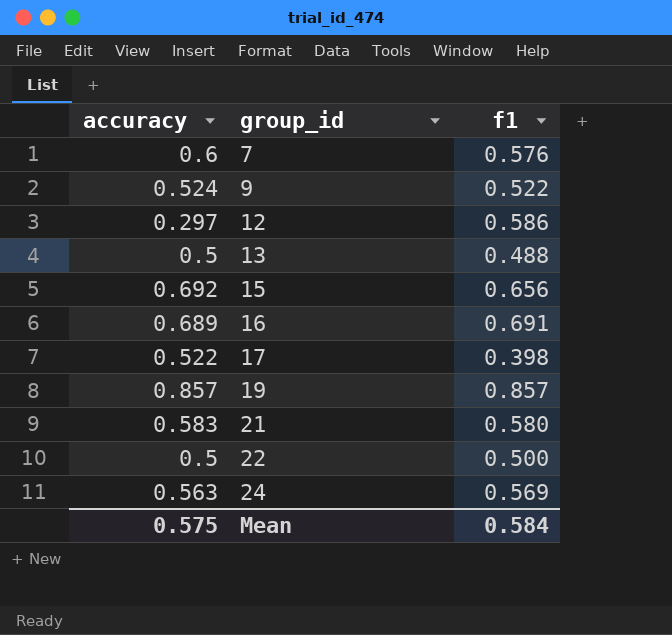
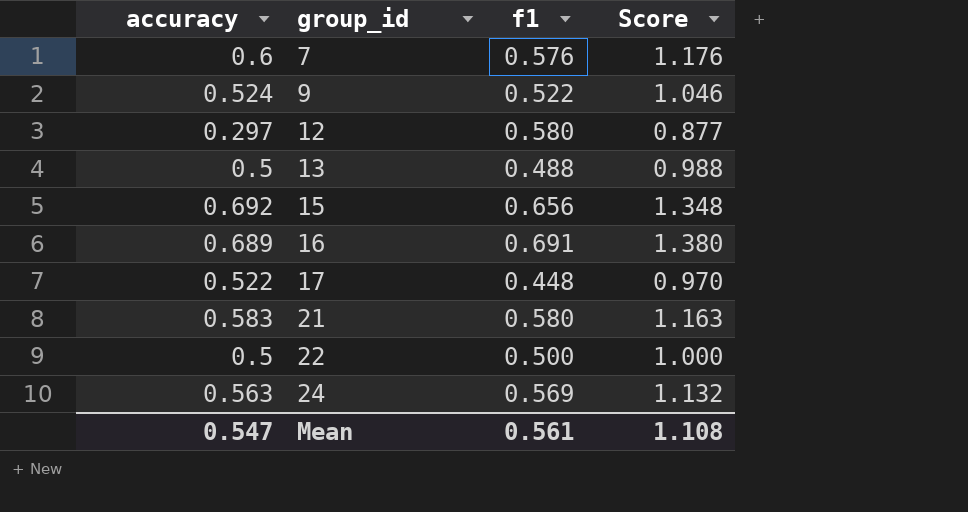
column Score | formula: none -> [accuracy] + [f1]
row 19: 0.857 | 0.857 -> none
12 | f1: 0.586 -> 0.580
17 | f1: 0.398 -> 0.448
Mean | accuracy: 0.575 -> 0.547
Mean | f1: 0.584 -> 0.561

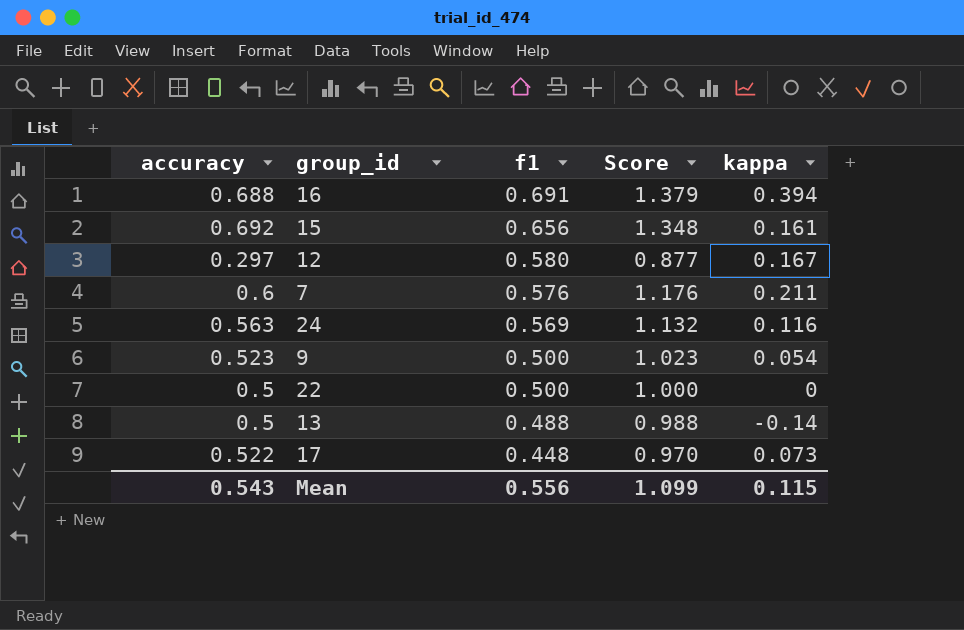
row order: group_id ascending -> f1 descending
column kappa | position: none -> 5
row 21: 0.583 | 0.580 | 1.163 -> none
16 | accuracy: 0.689 -> 0.688
16 | Score: 1.380 -> 1.379
9 | accuracy: 0.524 -> 0.523
9 | f1: 0.522 -> 0.500
9 | Score: 1.046 -> 1.023
Mean | accuracy: 0.547 -> 0.543
Mean | f1: 0.561 -> 0.556
Mean | Score: 1.108 -> 1.099

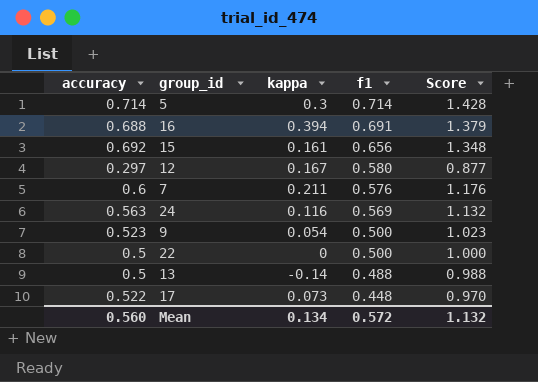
column kappa | position: 5 -> 3
row 5: none -> 0.714 | 0.3 | 0.714 | 1.428
Mean | accuracy: 0.543 -> 0.560
Mean | kappa: 0.115 -> 0.134
Mean | f1: 0.556 -> 0.572
Mean | Score: 1.099 -> 1.132

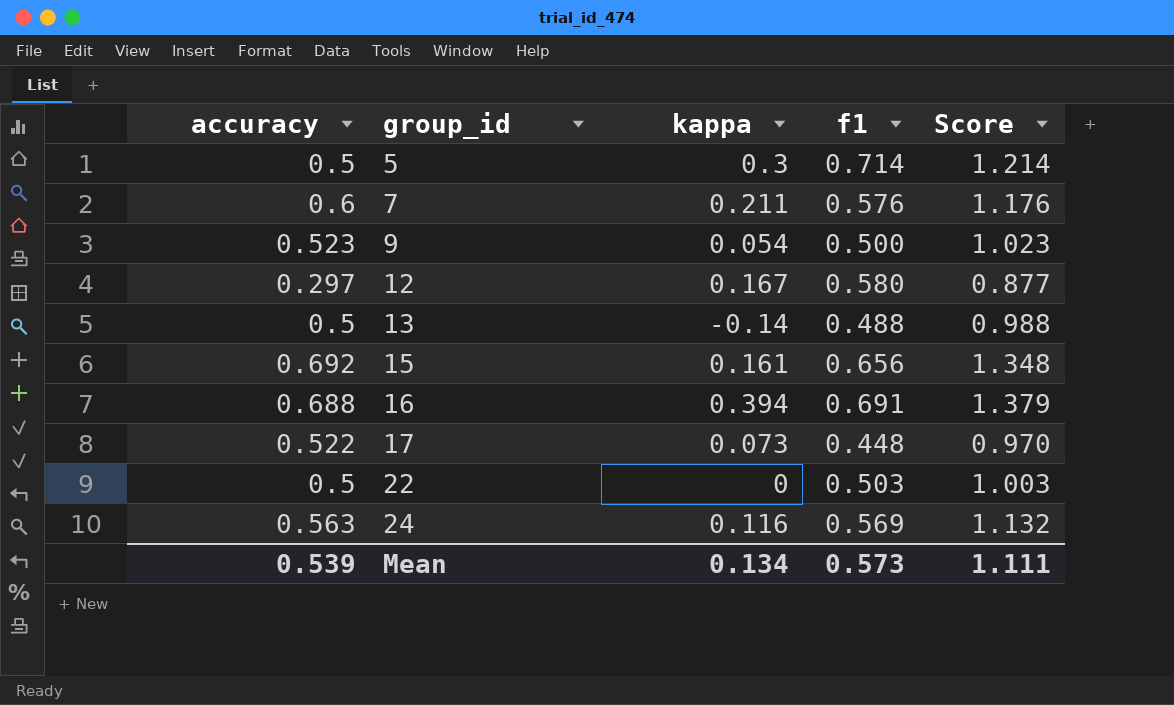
row order: f1 descending -> group_id ascending
5 | accuracy: 0.714 -> 0.5
5 | Score: 1.428 -> 1.214
22 | f1: 0.500 -> 0.503
22 | Score: 1.000 -> 1.003
Mean | accuracy: 0.560 -> 0.539
Mean | f1: 0.572 -> 0.573
Mean | Score: 1.132 -> 1.111

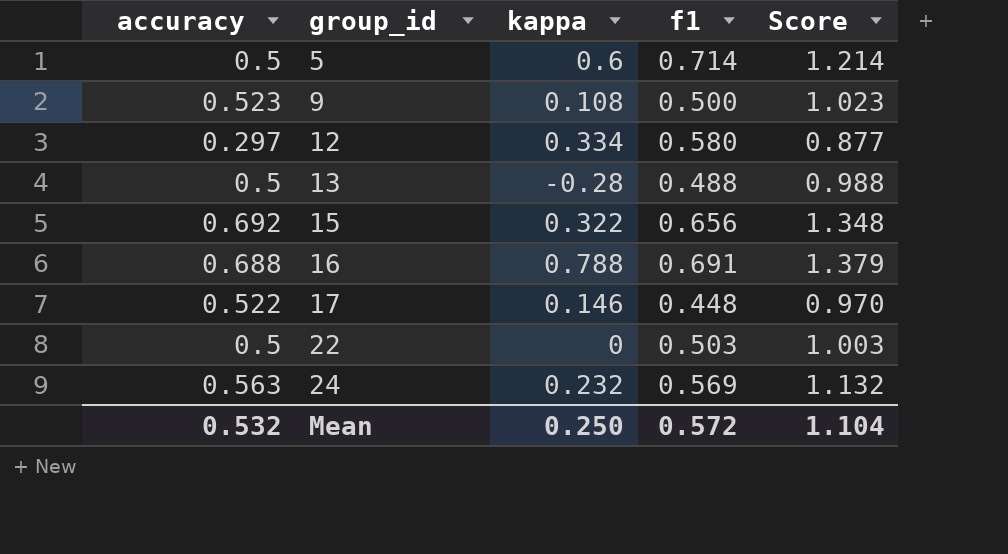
row 7: 0.6 | 0.211 | 0.576 | 1.176 -> none
5 | kappa: 0.3 -> 0.6
9 | kappa: 0.054 -> 0.108
12 | kappa: 0.167 -> 0.334
13 | kappa: -0.14 -> -0.28
15 | kappa: 0.161 -> 0.322
16 | kappa: 0.394 -> 0.788
17 | kappa: 0.073 -> 0.146
24 | kappa: 0.116 -> 0.232
Mean | accuracy: 0.539 -> 0.532
Mean | kappa: 0.134 -> 0.250
Mean | f1: 0.573 -> 0.572
Mean | Score: 1.111 -> 1.104

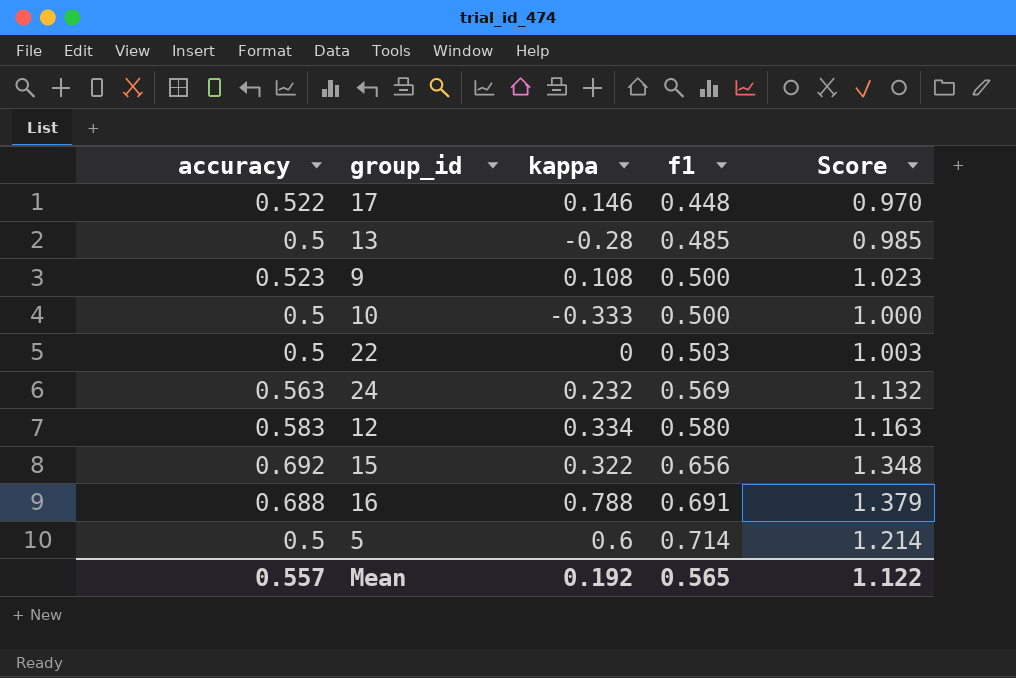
row order: group_id ascending -> f1 ascending
13 | f1: 0.488 -> 0.485
13 | Score: 0.988 -> 0.985
row 10: none -> 0.5 | -0.333 | 0.500 | 1.000
12 | accuracy: 0.297 -> 0.583
12 | Score: 0.877 -> 1.163
Mean | accuracy: 0.532 -> 0.557
Mean | kappa: 0.250 -> 0.192
Mean | f1: 0.572 -> 0.565
Mean | Score: 1.104 -> 1.122

